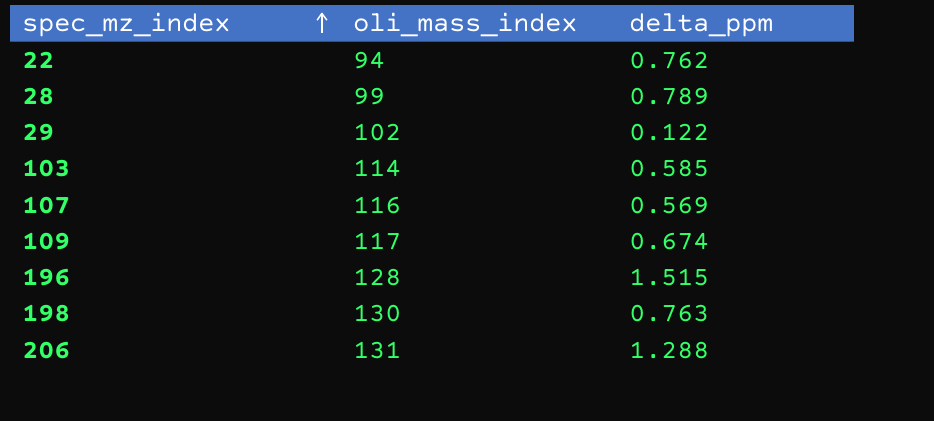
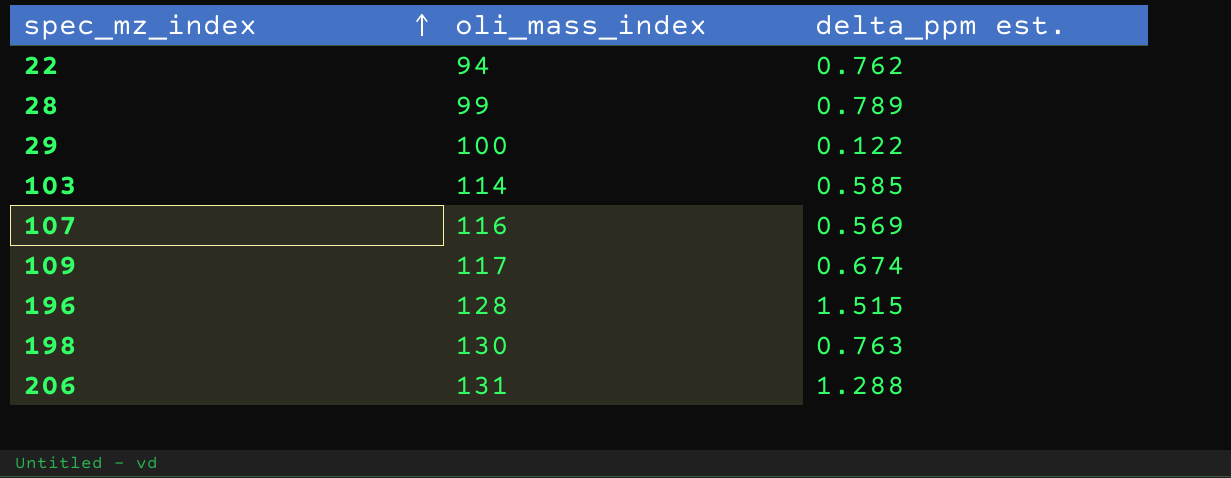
column name: delta_ppm -> delta_ppm est.
29 | oli_mass_index: 102 -> 100

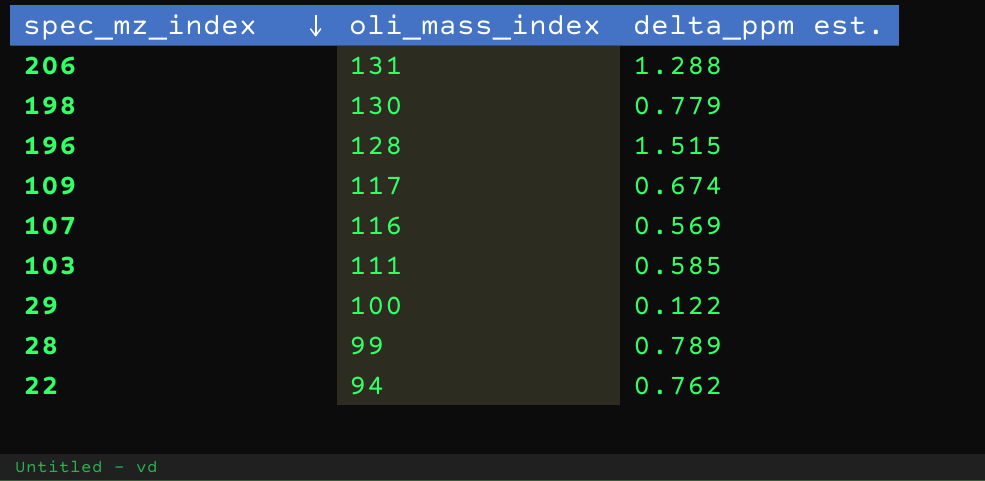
row order: spec_mz_index ascending -> spec_mz_index descending
198 | delta_ppm est.: 0.763 -> 0.779
103 | oli_mass_index: 114 -> 111

